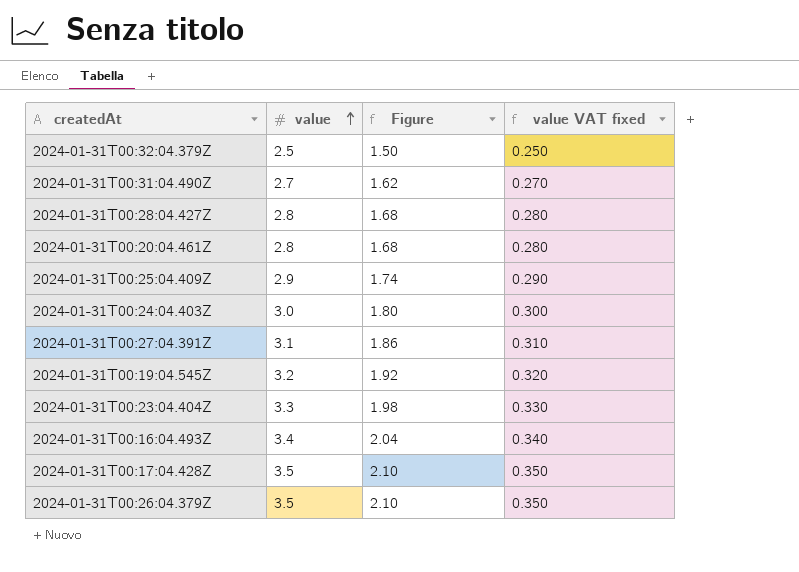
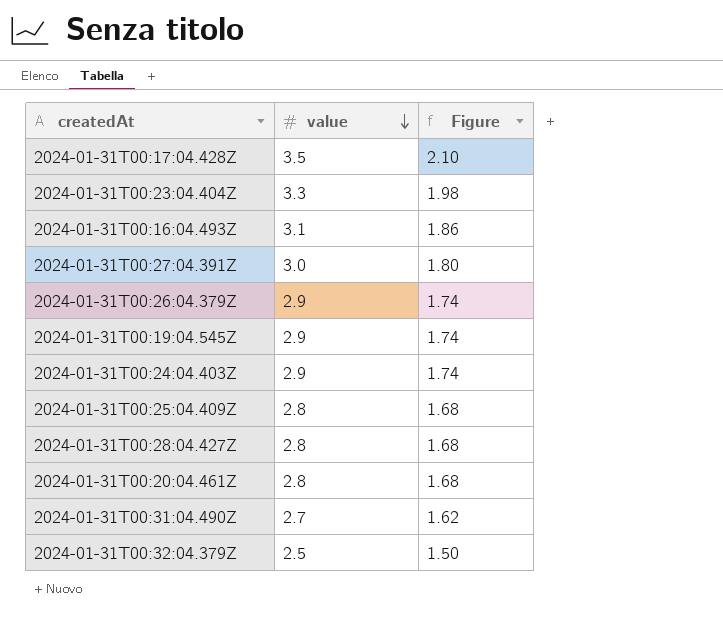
row order: value ascending -> value descending
column value VAT fixed | formula: [value] * 0.1 -> none
2024-01-31T00:16:04.493Z | value: 3.4 -> 3.1
2024-01-31T00:16:04.493Z | Figure: 2.04 -> 1.86
2024-01-31T00:27:04.391Z | value: 3.1 -> 3.0
2024-01-31T00:27:04.391Z | Figure: 1.86 -> 1.80
2024-01-31T00:26:04.379Z | value: 3.5 -> 2.9
2024-01-31T00:26:04.379Z | Figure: 2.10 -> 1.74
2024-01-31T00:19:04.545Z | value: 3.2 -> 2.9
2024-01-31T00:19:04.545Z | Figure: 1.92 -> 1.74
2024-01-31T00:24:04.403Z | value: 3.0 -> 2.9
2024-01-31T00:24:04.403Z | Figure: 1.80 -> 1.74
2024-01-31T00:25:04.409Z | value: 2.9 -> 2.8
2024-01-31T00:25:04.409Z | Figure: 1.74 -> 1.68

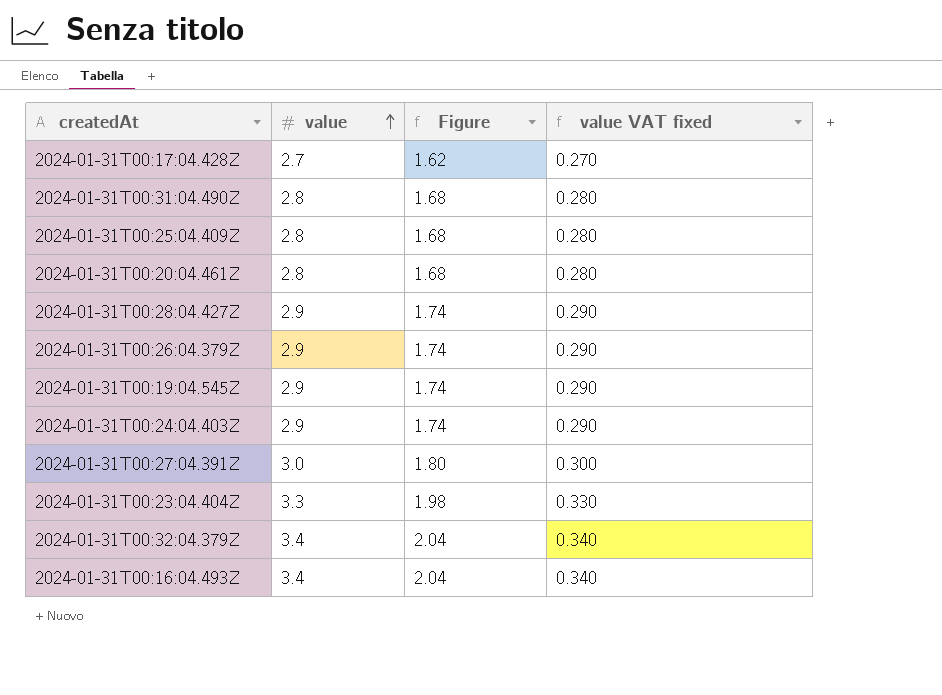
row order: value descending -> value ascending
column value VAT fixed | formula: none -> [value] * 0.1
2024-01-31T00:17:04.428Z | value: 3.5 -> 2.7
2024-01-31T00:17:04.428Z | Figure: 2.10 -> 1.62
2024-01-31T00:31:04.490Z | value: 2.7 -> 2.8
2024-01-31T00:31:04.490Z | Figure: 1.62 -> 1.68
2024-01-31T00:28:04.427Z | value: 2.8 -> 2.9
2024-01-31T00:28:04.427Z | Figure: 1.68 -> 1.74
2024-01-31T00:32:04.379Z | value: 2.5 -> 3.4
2024-01-31T00:32:04.379Z | Figure: 1.50 -> 2.04
2024-01-31T00:16:04.493Z | value: 3.1 -> 3.4
2024-01-31T00:16:04.493Z | Figure: 1.86 -> 2.04

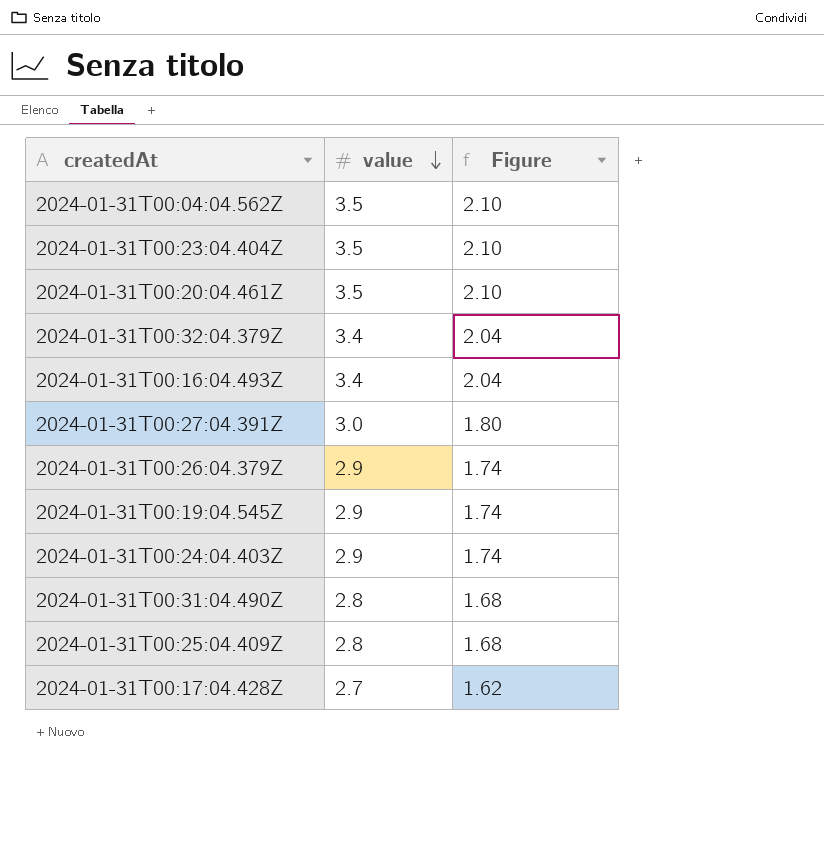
row order: value ascending -> value descending
column value VAT fixed | formula: [value] * 0.1 -> none
row 2024-01-31T00:28:04.427Z: 2.9 | 1.74 | 0.290 -> none
row 2024-01-31T00:04:04.562Z: none -> 3.5 | 2.10
2024-01-31T00:23:04.404Z | value: 3.3 -> 3.5
2024-01-31T00:23:04.404Z | Figure: 1.98 -> 2.10
2024-01-31T00:20:04.461Z | value: 2.8 -> 3.5
2024-01-31T00:20:04.461Z | Figure: 1.68 -> 2.10

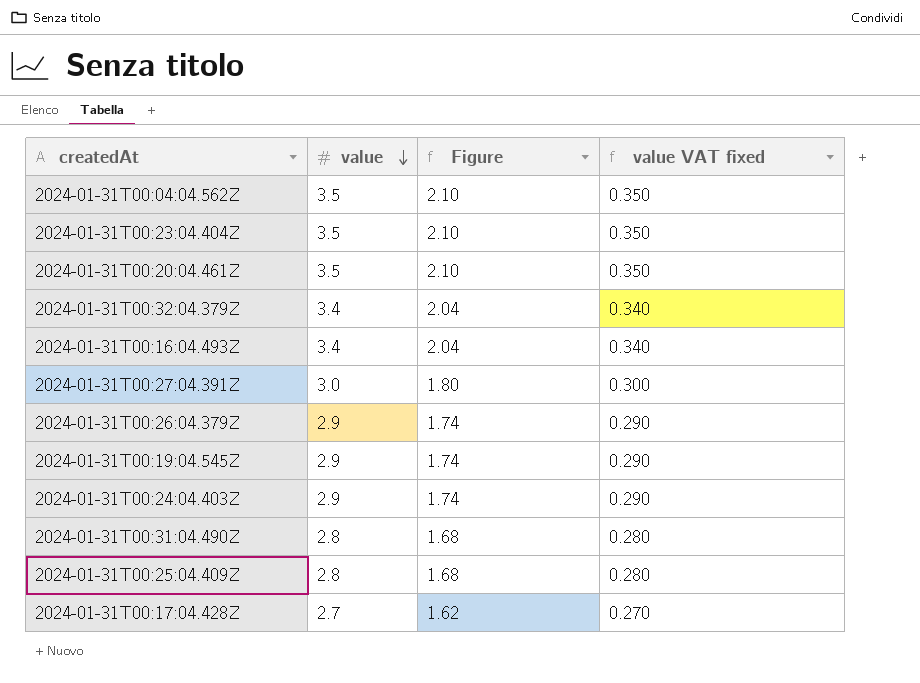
column value VAT fixed | formula: none -> [value] * 0.1

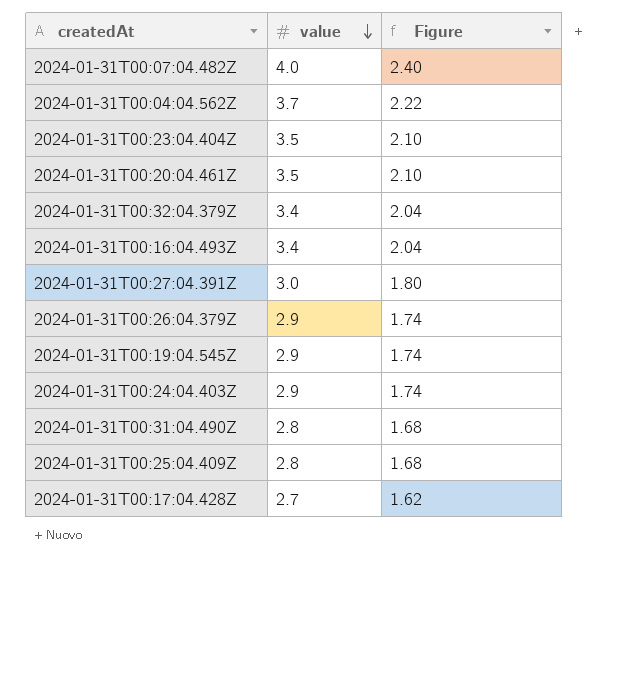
column value VAT fixed | formula: [value] * 0.1 -> none
row 2024-01-31T00:07:04.482Z: none -> 4.0 | 2.40
2024-01-31T00:04:04.562Z | value: 3.5 -> 3.7
2024-01-31T00:04:04.562Z | Figure: 2.10 -> 2.22

